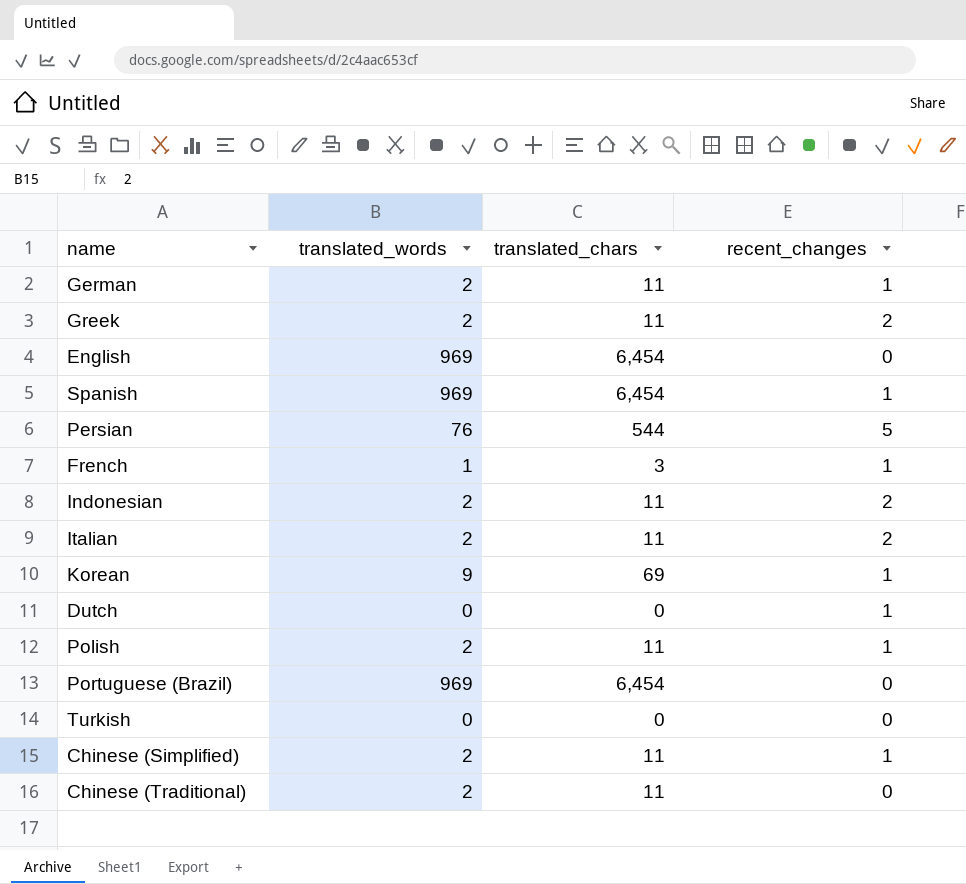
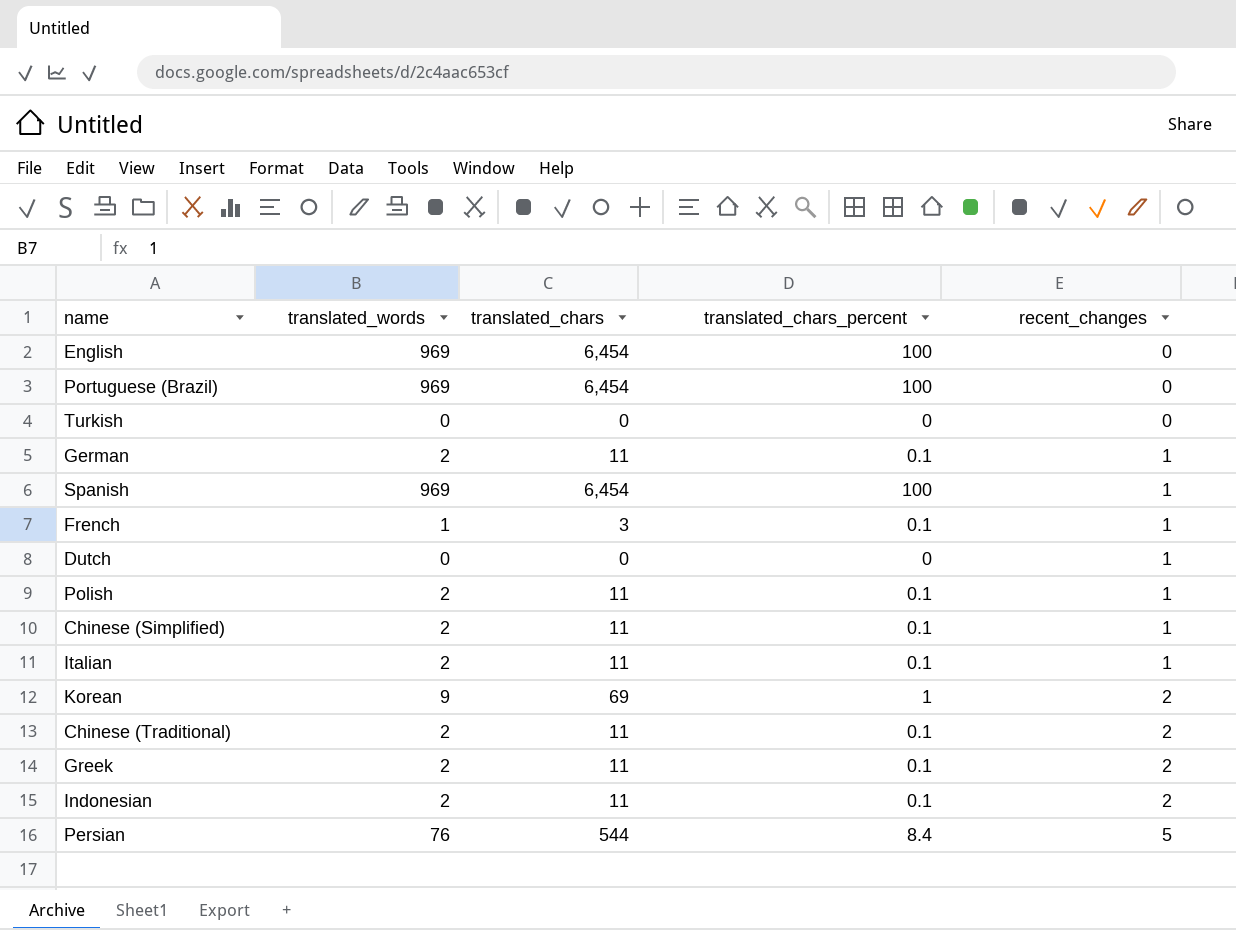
row order: none -> recent_changes ascending
column translated_chars_percent | position: none -> 4
Italian | recent_changes: 2 -> 1
Korean | recent_changes: 1 -> 2
Chinese (Traditional) | recent_changes: 0 -> 2

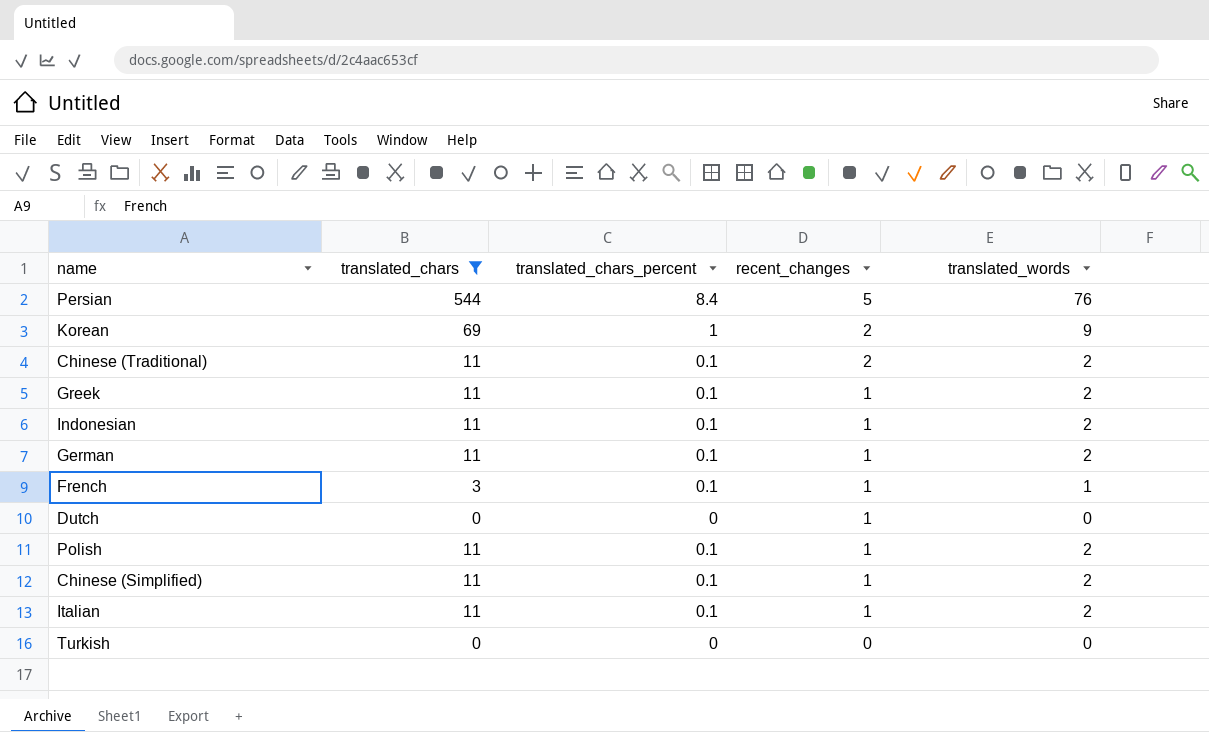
filter: none -> translated_chars != 6,454
row order: recent_changes ascending -> recent_changes descending
column translated_words | position: 2 -> 5
Greek | recent_changes: 2 -> 1
Indonesian | recent_changes: 2 -> 1

